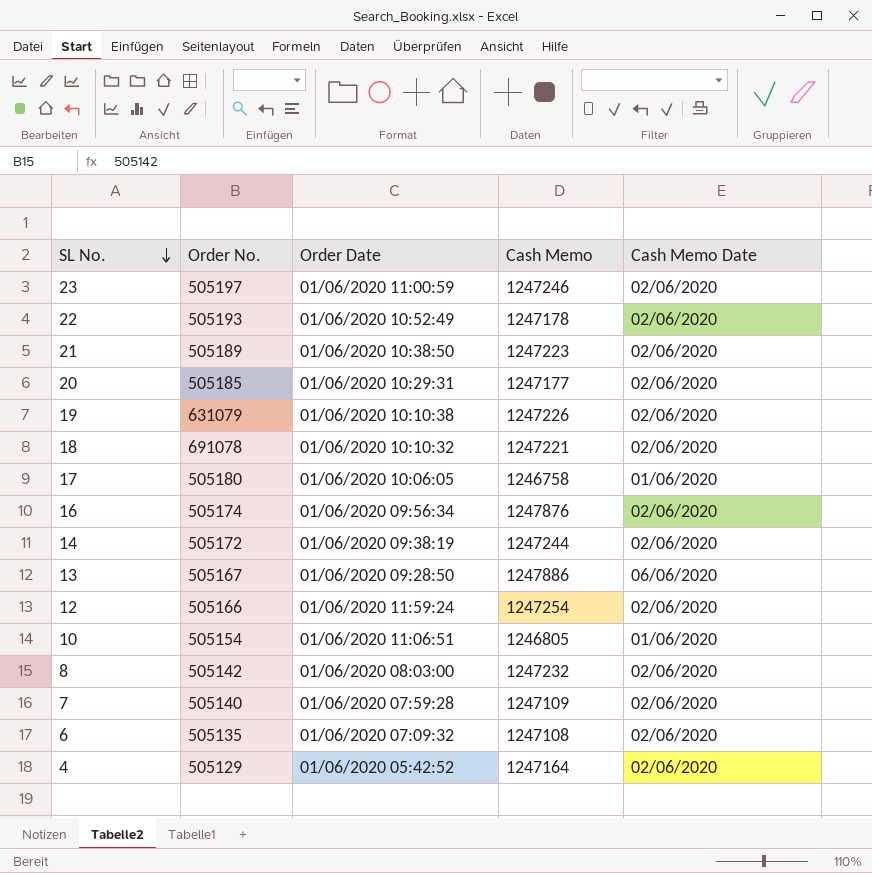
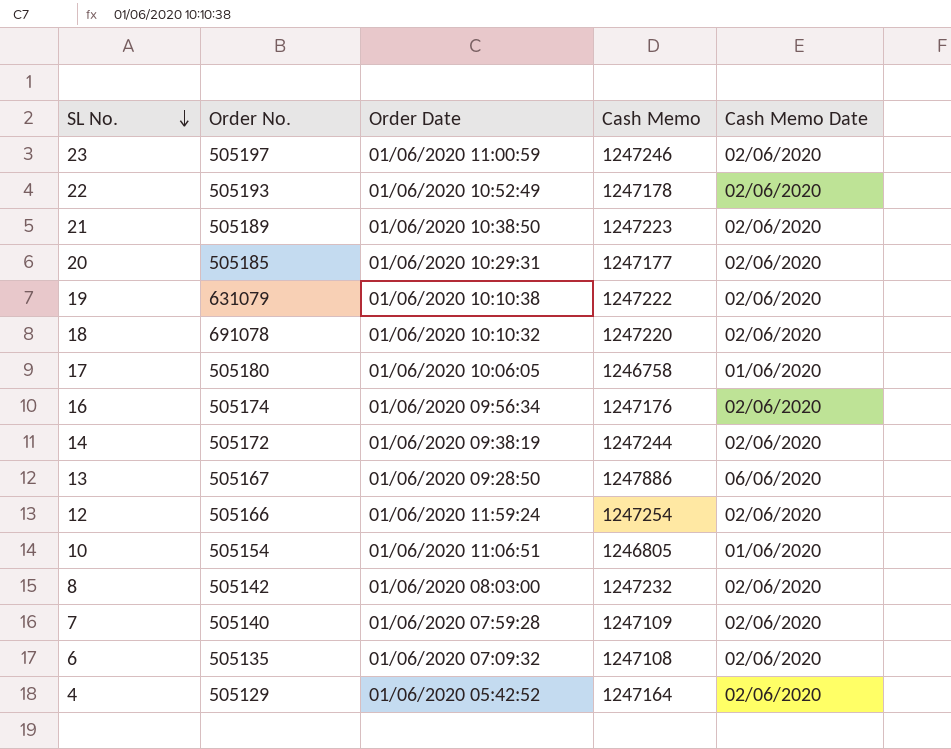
19 | Cash Memo: 1247226 -> 1247222
18 | Cash Memo: 1247221 -> 1247220
16 | Cash Memo: 1247876 -> 1247176

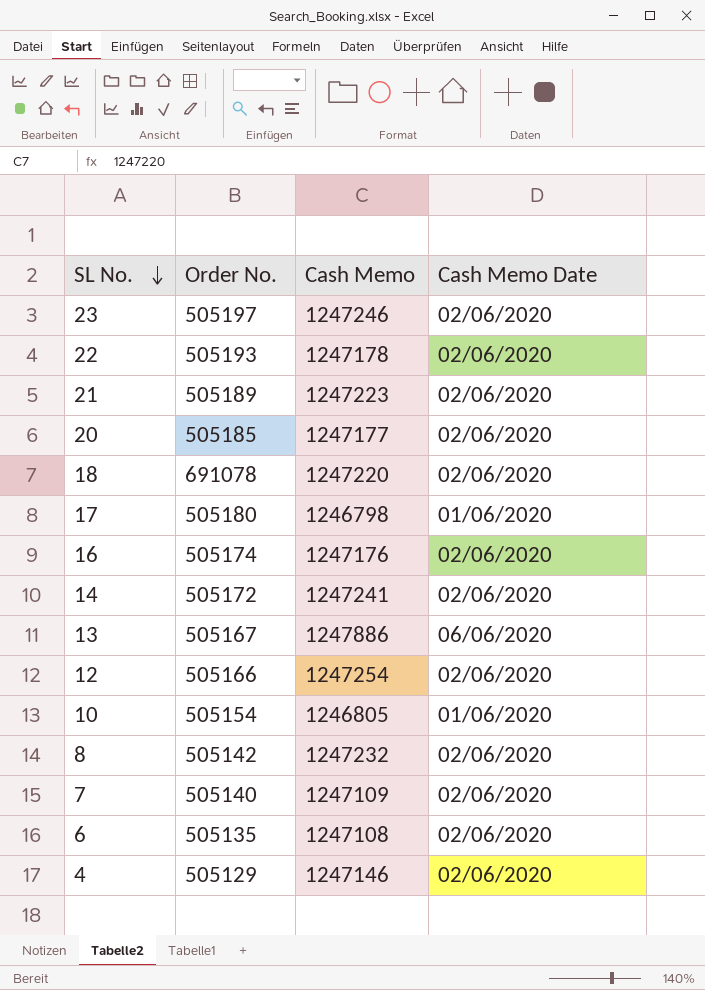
column Order Date | position: 3 -> none
row 19: 631079 | 01/06/2020 10:10:38 | 1247222 | 02/06/2020 -> none
17 | Cash Memo: 1246758 -> 1246798
14 | Cash Memo: 1247244 -> 1247241
4 | Cash Memo: 1247164 -> 1247146

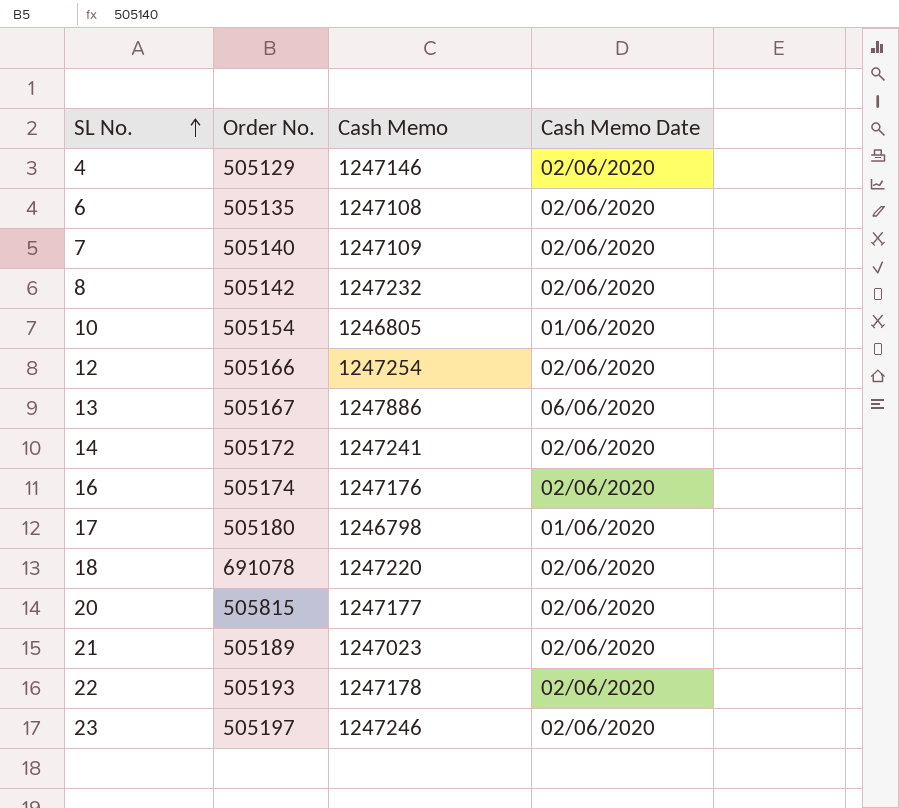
row order: SL No. descending -> SL No. ascending
20 | Order No.: 505185 -> 505815
21 | Cash Memo: 1247223 -> 1247023

